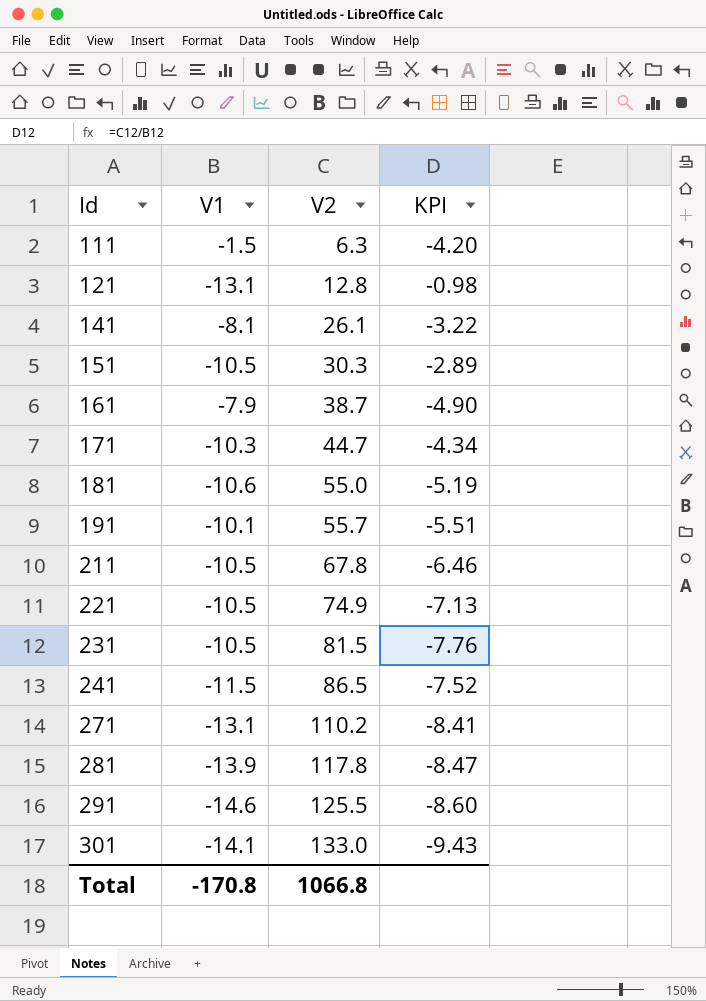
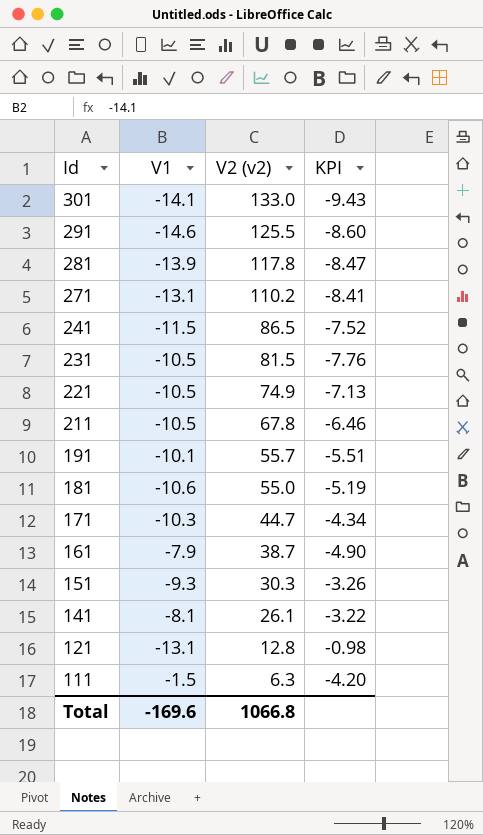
row order: Id ascending -> Id descending
column name: V2 -> V2 (v2)
151 | V1: -10.5 -> -9.3
151 | KPI: -2.89 -> -3.26
Total | V1: -170.8 -> -169.6

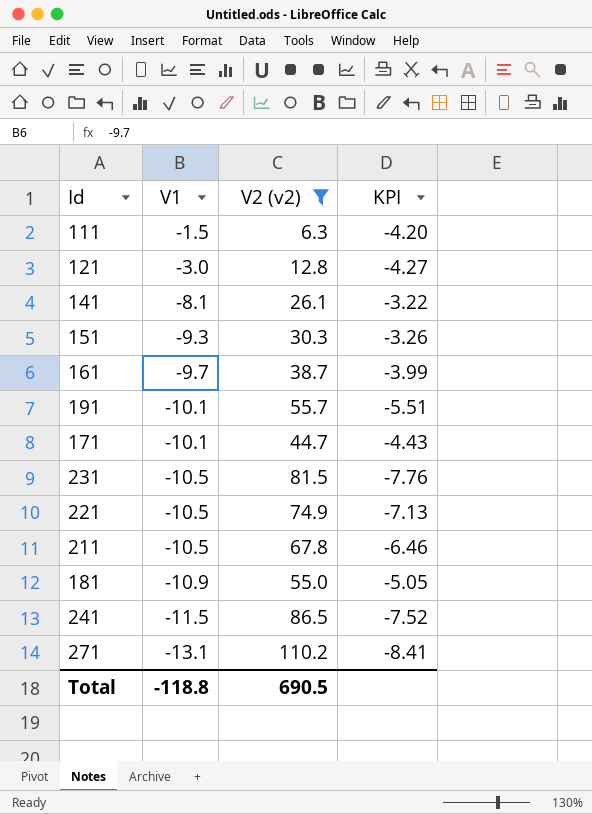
filter: none -> V2 (v2) <= 110.2
row order: Id descending -> V1 descending
121 | V1: -13.1 -> -3.0
121 | KPI: -0.98 -> -4.27
161 | V1: -7.9 -> -9.7
161 | KPI: -4.90 -> -3.99
171 | V1: -10.3 -> -10.1
171 | KPI: -4.34 -> -4.43
181 | V1: -10.6 -> -10.9
181 | KPI: -5.19 -> -5.05
Total | V1: -169.6 -> -118.8
Total | V2 (v2): 1066.8 -> 690.5

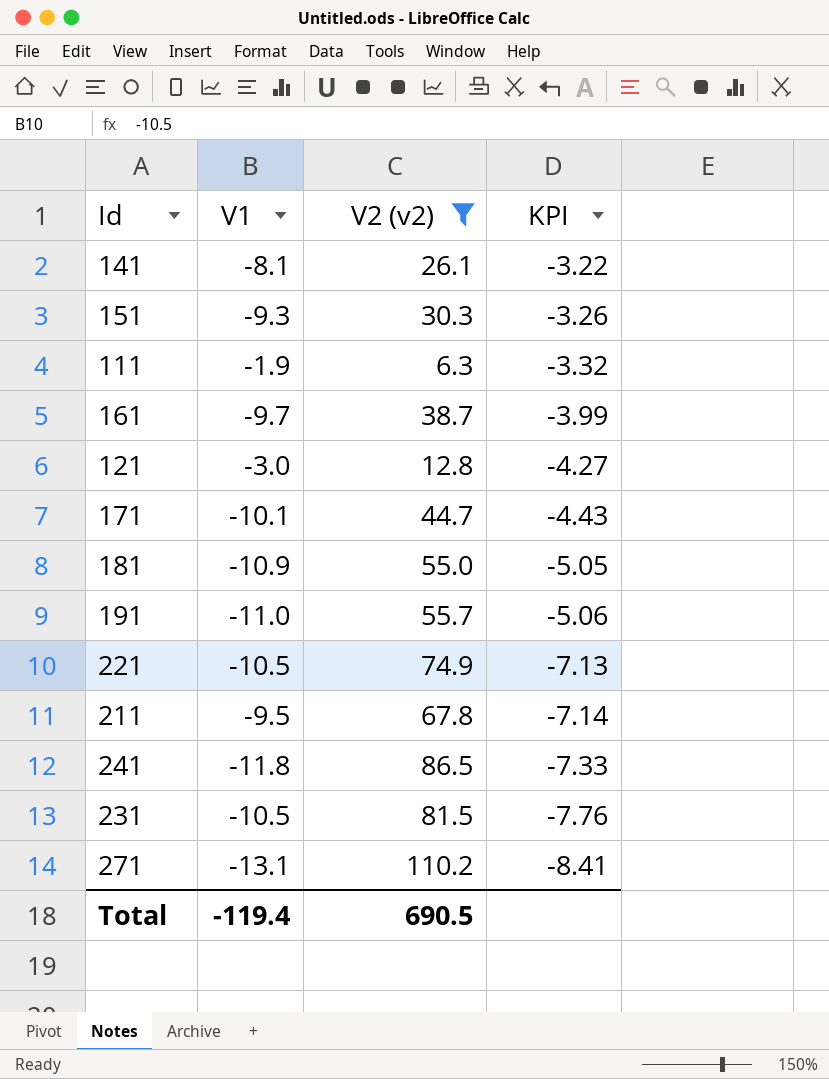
row order: V1 descending -> KPI descending
111 | V1: -1.5 -> -1.9
111 | KPI: -4.20 -> -3.32
191 | V1: -10.1 -> -11.0
191 | KPI: -5.51 -> -5.06
211 | V1: -10.5 -> -9.5
211 | KPI: -6.46 -> -7.14
241 | V1: -11.5 -> -11.8
241 | KPI: -7.52 -> -7.33
Total | V1: -118.8 -> -119.4

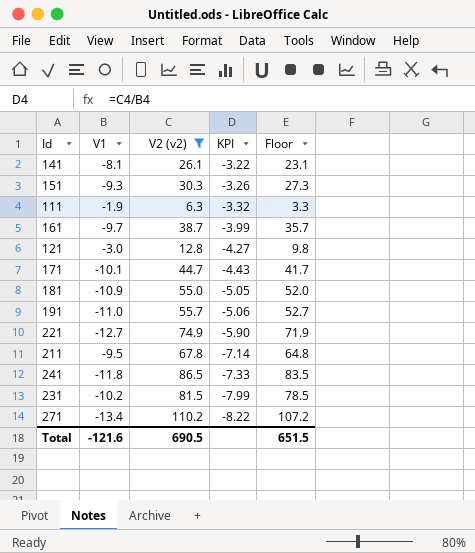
column Floor | formula: none -> [V2 (v2)] - 3
221 | V1: -10.5 -> -12.7
221 | KPI: -7.13 -> -5.90
231 | V1: -10.5 -> -10.2
231 | KPI: -7.76 -> -7.99
271 | V1: -13.1 -> -13.4
271 | KPI: -8.41 -> -8.22
Total | V1: -119.4 -> -121.6

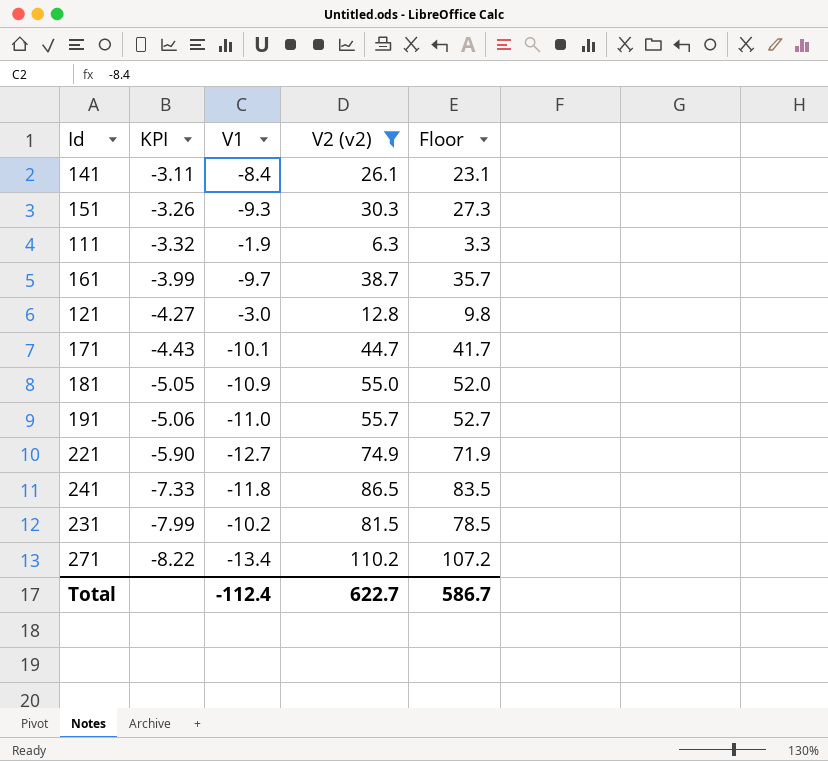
column KPI | position: 4 -> 2
row 211: -9.5 | 67.8 | -7.14 | 64.8 -> none
141 | KPI: -3.22 -> -3.11
141 | V1: -8.1 -> -8.4
Total | V1: -121.6 -> -112.4
Total | V2 (v2): 690.5 -> 622.7
Total | Floor: 651.5 -> 586.7

